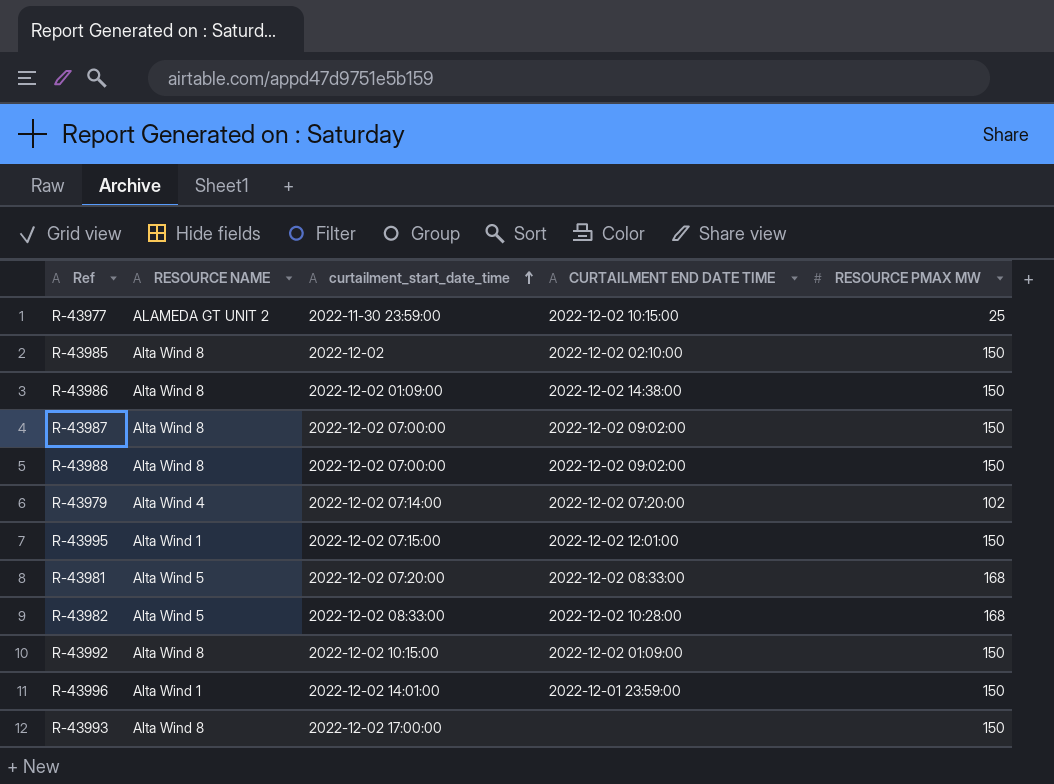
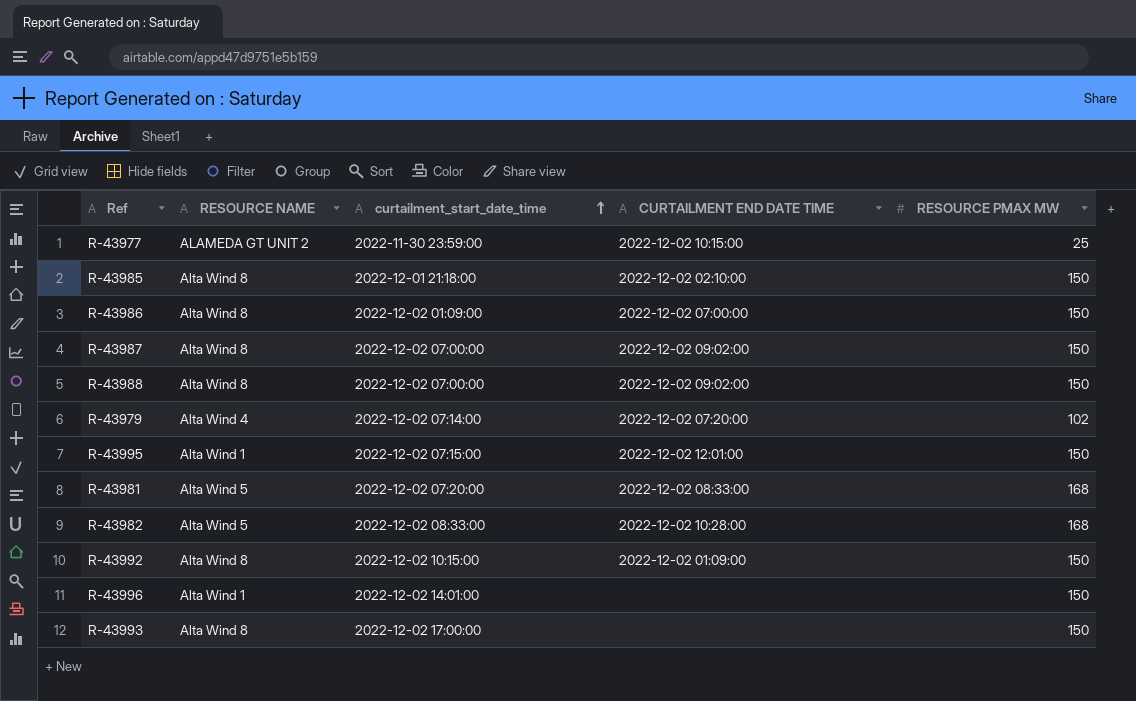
R-43985 | curtailment_start_date_time: 2022-12-02 -> 2022-12-01 21:18:00
R-43986 | CURTAILMENT END DATE TIME: 2022-12-02 14:38:00 -> 2022-12-02 07:00:00
R-43996 | CURTAILMENT END DATE TIME: 2022-12-01 23:59:00 -> none

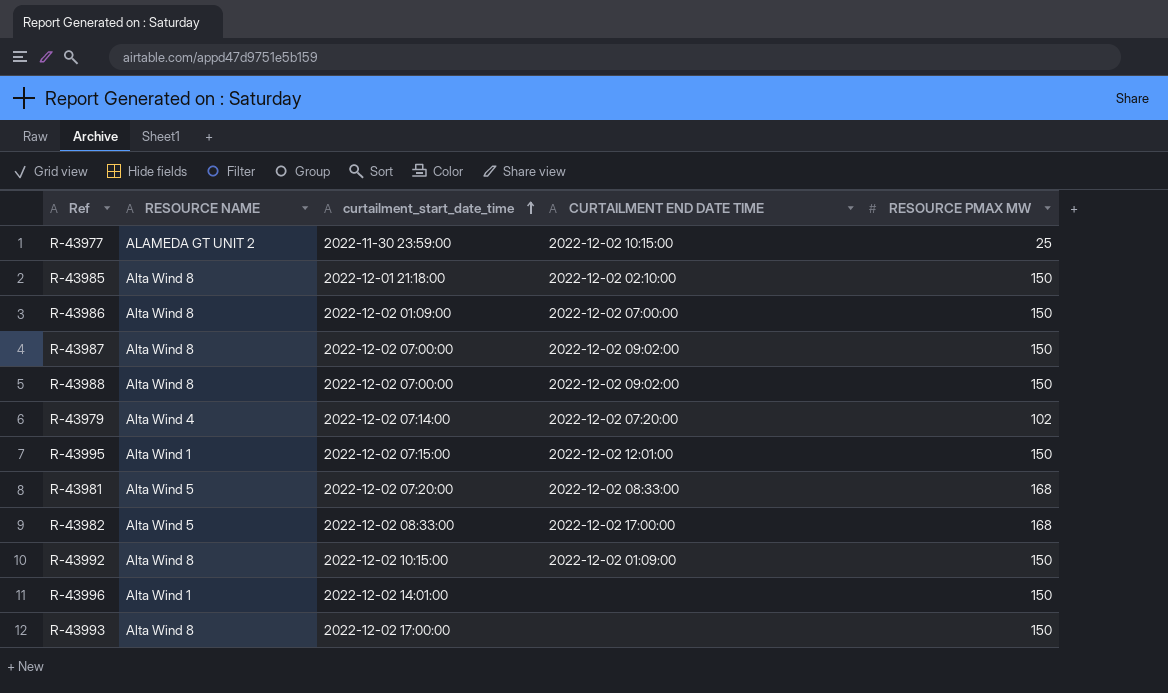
R-43982 | CURTAILMENT END DATE TIME: 2022-12-02 10:28:00 -> 2022-12-02 17:00:00

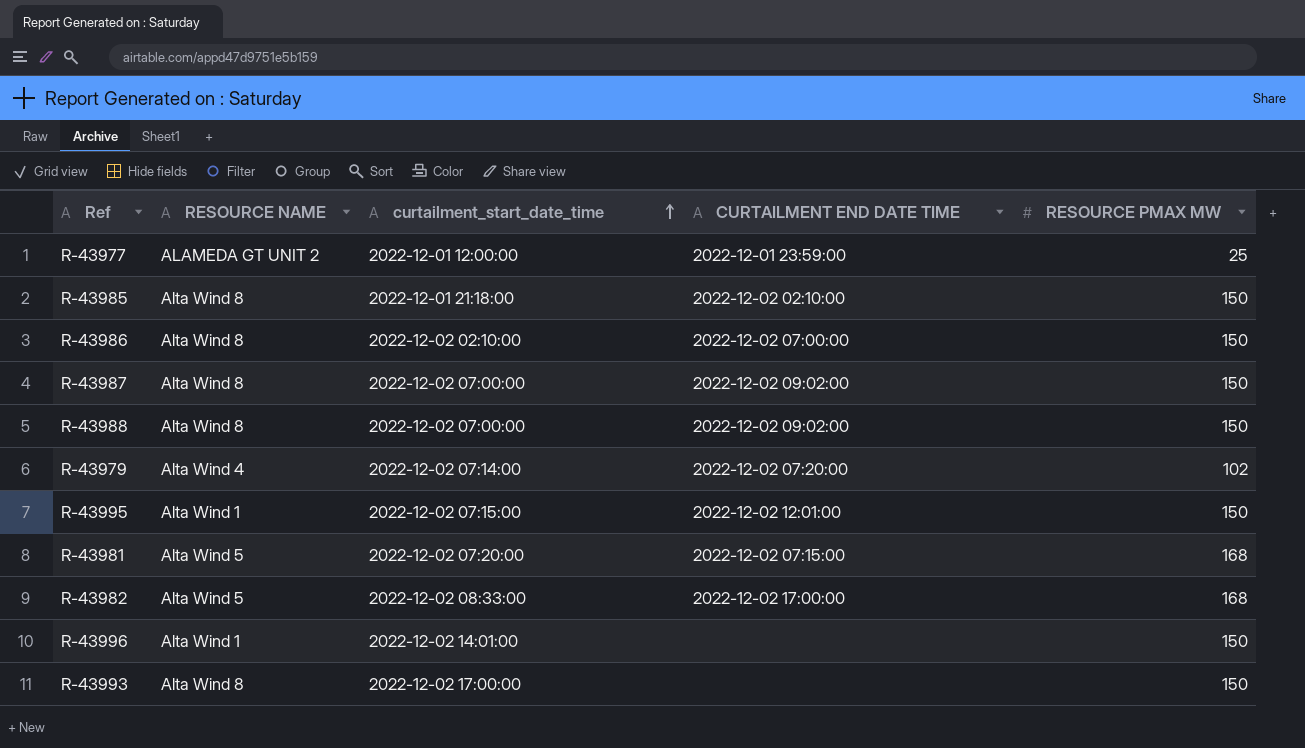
row R-43992: Alta Wind 8 | 2022-12-02 10:15:00 | 2022-12-02 01:09:00 | 150 -> none
R-43977 | curtailment_start_date_time: 2022-11-30 23:59:00 -> 2022-12-01 12:00:00
R-43977 | CURTAILMENT END DATE TIME: 2022-12-02 10:15:00 -> 2022-12-01 23:59:00
R-43986 | curtailment_start_date_time: 2022-12-02 01:09:00 -> 2022-12-02 02:10:00
R-43981 | CURTAILMENT END DATE TIME: 2022-12-02 08:33:00 -> 2022-12-02 07:15:00

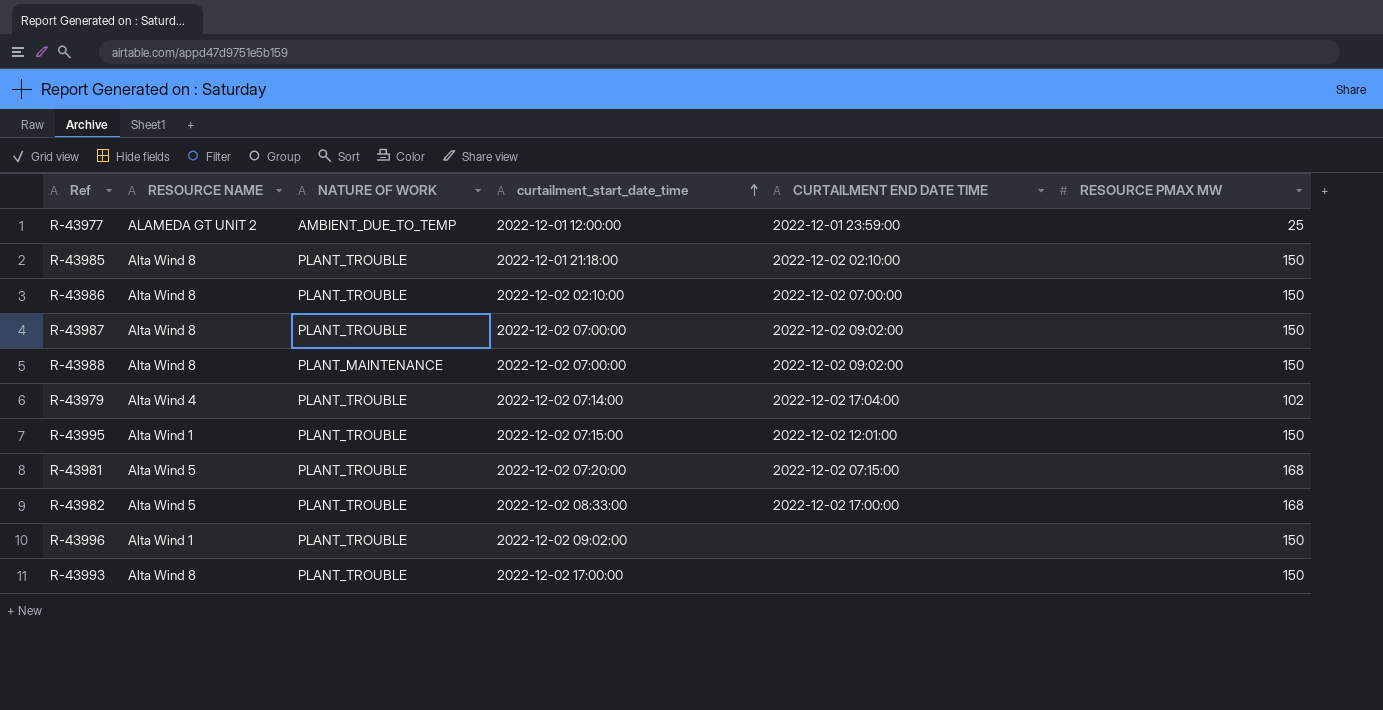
column NATURE OF WORK | position: none -> 3
R-43979 | CURTAILMENT END DATE TIME: 2022-12-02 07:20:00 -> 2022-12-02 17:04:00
R-43996 | curtailment_start_date_time: 2022-12-02 14:01:00 -> 2022-12-02 09:02:00

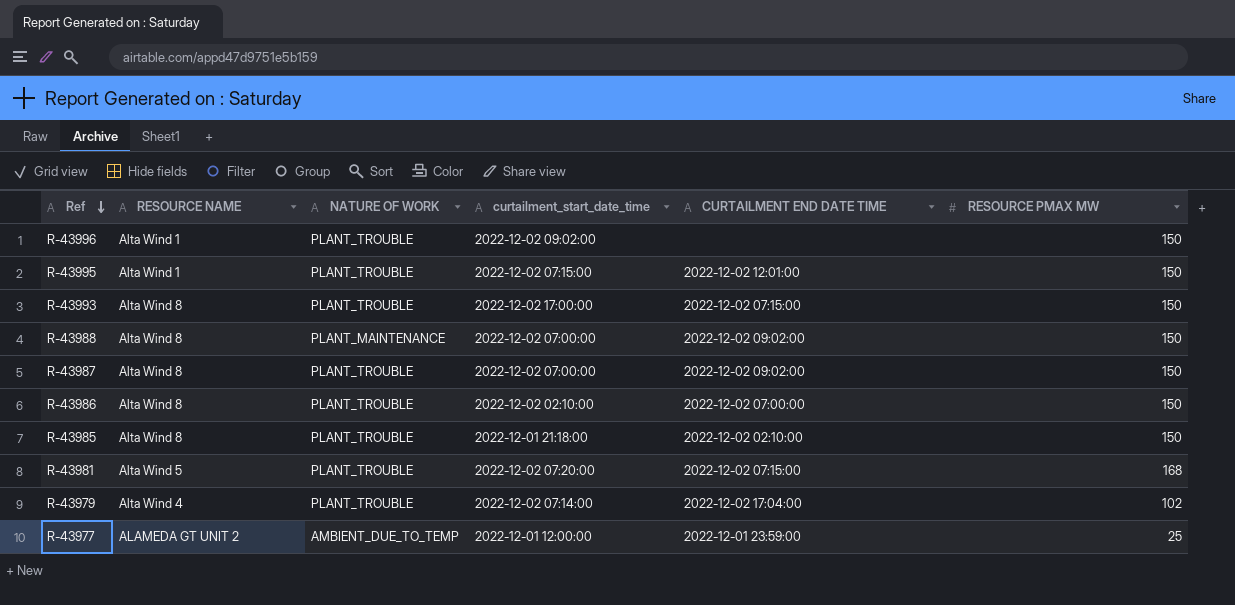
row order: curtailment_start_date_time ascending -> Ref descending
row R-43982: Alta Wind 5 | PLANT_TROUBLE | 2022-12-02 08:33:00 | 2022-12-02 17:00:00 | 168 -> none
R-43993 | CURTAILMENT END DATE TIME: none -> 2022-12-02 07:15:00

